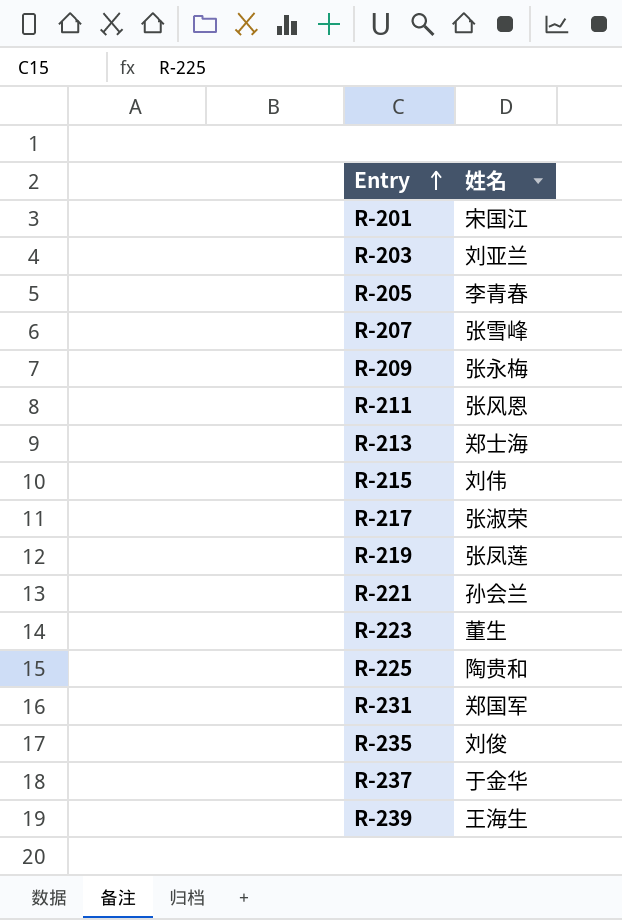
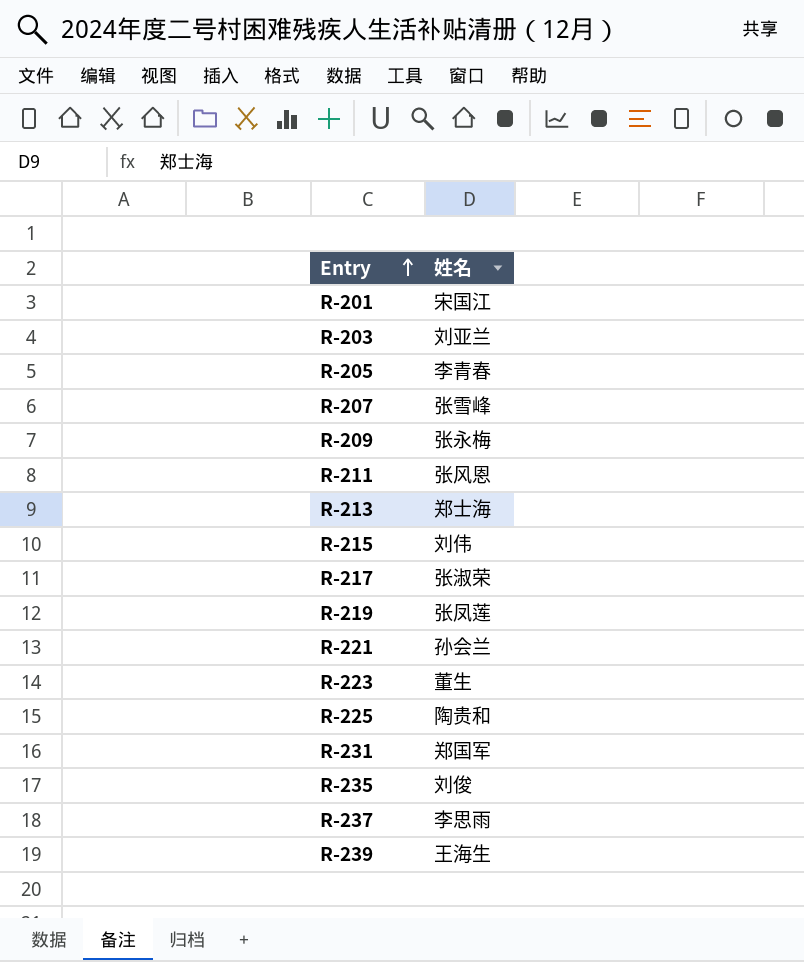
R-237 | 姓名: 于金华 -> 李思雨

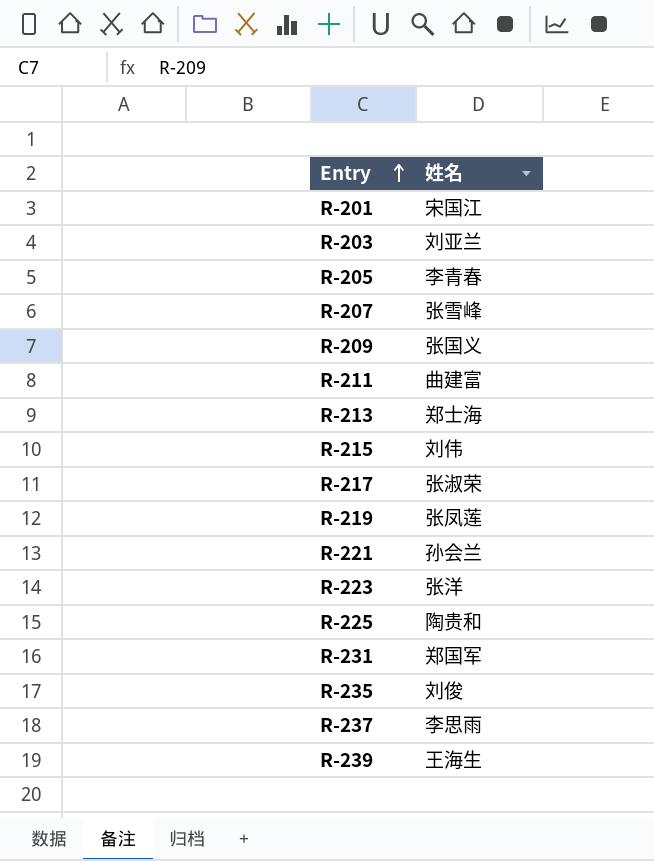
R-209 | 姓名: 张永梅 -> 张国义
R-211 | 姓名: 张风恩 -> 曲建富
R-223 | 姓名: 董生 -> 张洋

